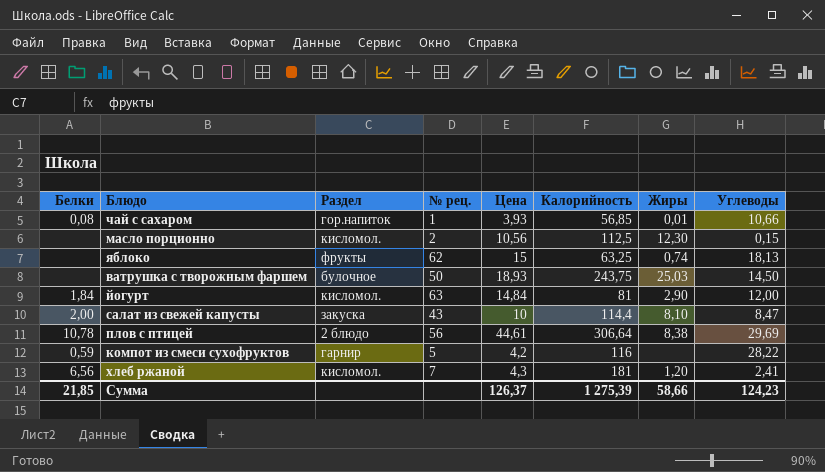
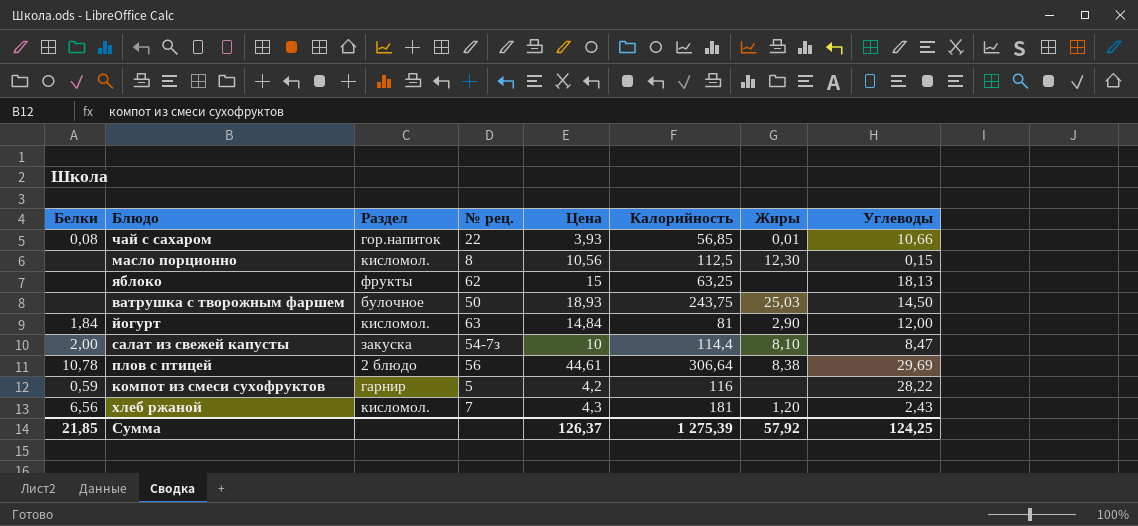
чай с сахаром | № рец.: 1 -> 22
масло порционно | № рец.: 2 -> 8
яблоко | Жиры: 0,74 -> none
салат из свежей капусты | № рец.: 43 -> 54-7з
хлеб ржаной | Углеводы: 2,41 -> 2,43
Сумма | Жиры: 58,66 -> 57,92
Сумма | Углеводы: 124,23 -> 124,25

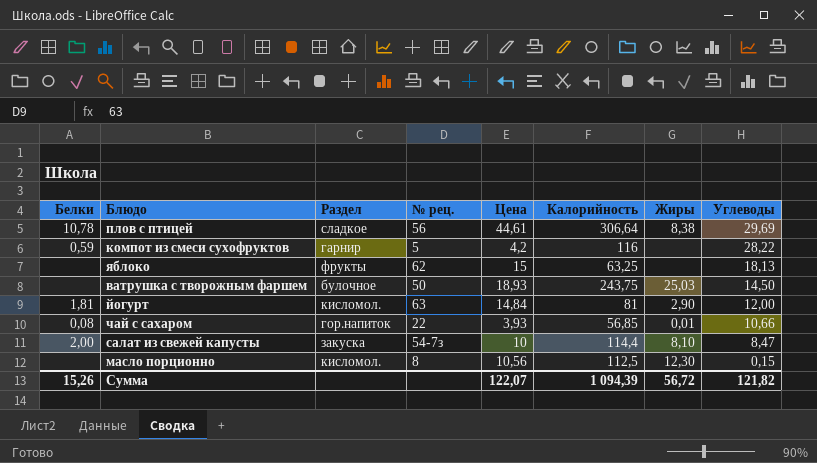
row order: none -> Углеводы descending
row хлеб ржаной: 6,56 | кисломол. | 7 | 4,3 | 181 | 1,20 | 2,43 -> none
плов с птицей | Раздел: 2 блюдо -> сладкое
йогурт | Белки: 1,84 -> 1,81
Сумма | Белки: 21,85 -> 15,26
Сумма | Цена: 126,37 -> 122,07
Сумма | Калорийность: 1 275,39 -> 1 094,39
Сумма | Жиры: 57,92 -> 56,72
Сумма | Углеводы: 124,25 -> 121,82

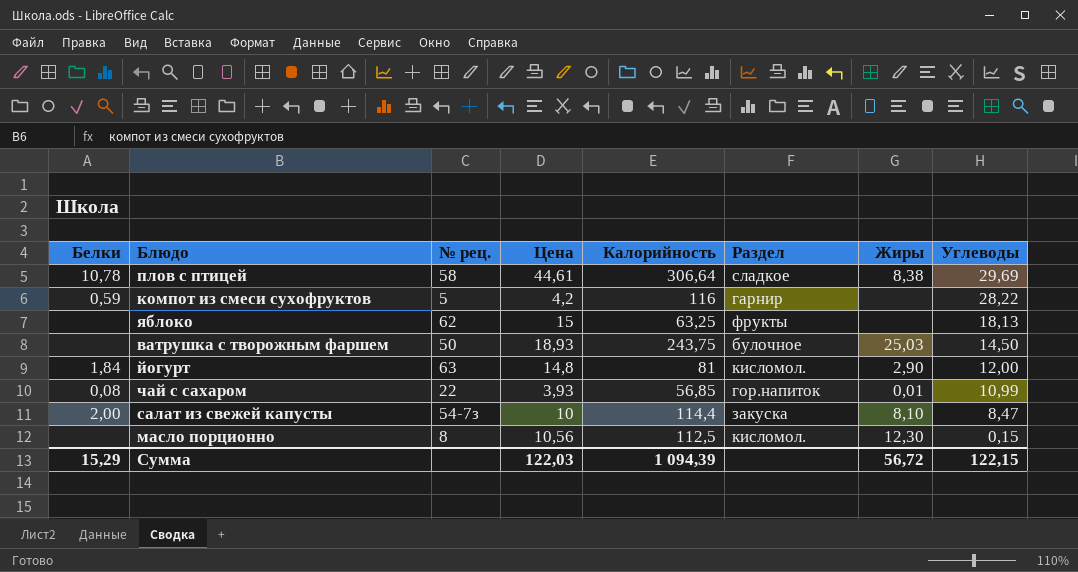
column Раздел | position: 3 -> 6
плов с птицей | № рец.: 56 -> 58
йогурт | Белки: 1,81 -> 1,84
йогурт | Цена: 14,84 -> 14,8
чай с сахаром | Углеводы: 10,66 -> 10,99
Сумма | Белки: 15,26 -> 15,29
Сумма | Цена: 122,07 -> 122,03
Сумма | Углеводы: 121,82 -> 122,15

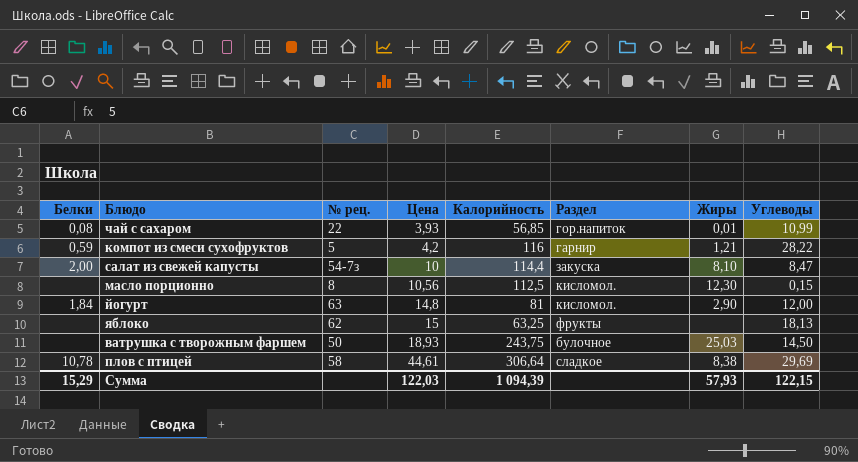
row order: Углеводы descending -> Цена ascending
компот из смеси сухофруктов | Жиры: none -> 1,21
Сумма | Жиры: 56,72 -> 57,93

